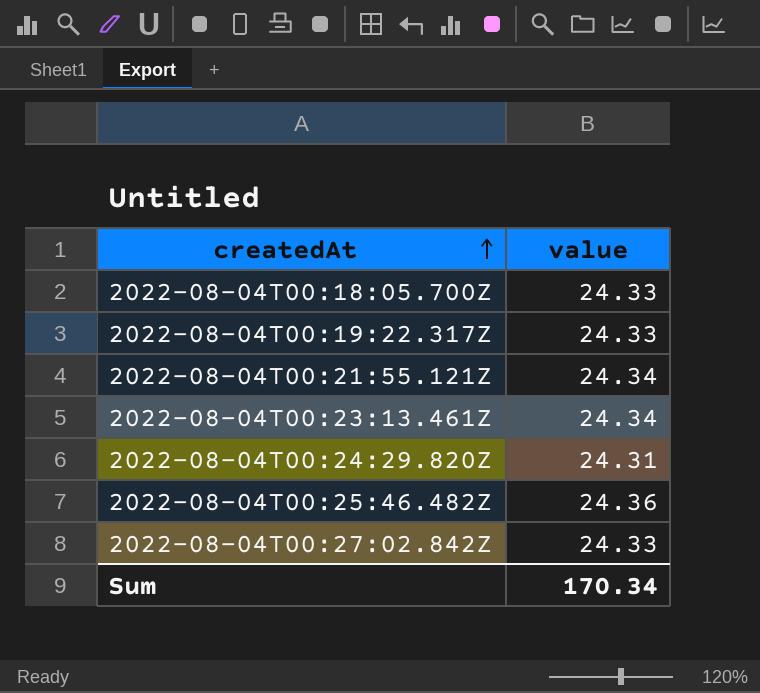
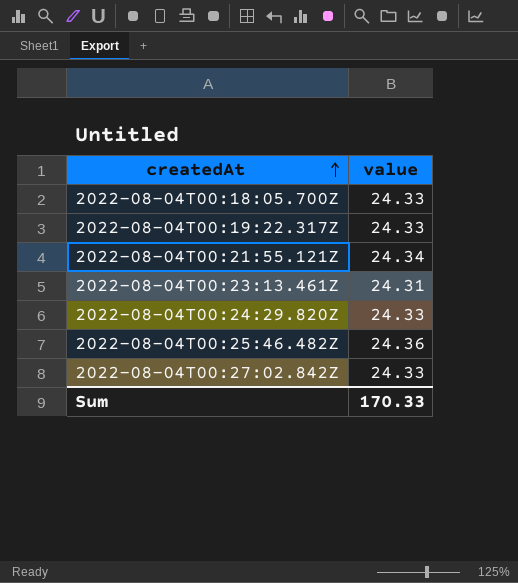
2022-08-04T00:23:13.461Z | value: 24.34 -> 24.31
2022-08-04T00:24:29.820Z | value: 24.31 -> 24.33
Sum | value: 170.34 -> 170.33

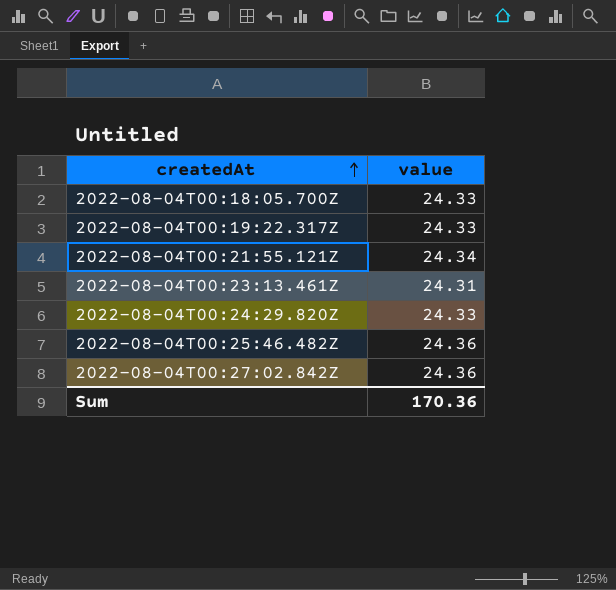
2022-08-04T00:27:02.842Z | value: 24.33 -> 24.36
Sum | value: 170.33 -> 170.36

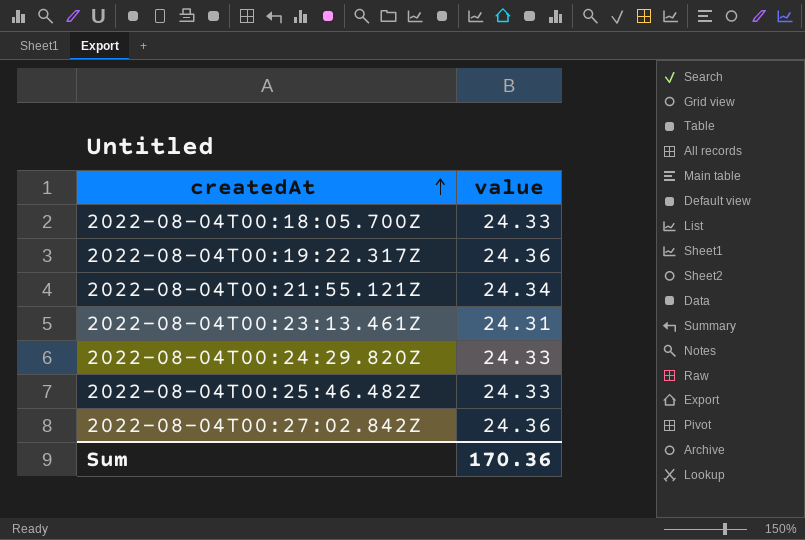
2022-08-04T00:19:22.317Z | value: 24.33 -> 24.36
2022-08-04T00:25:46.482Z | value: 24.36 -> 24.33

